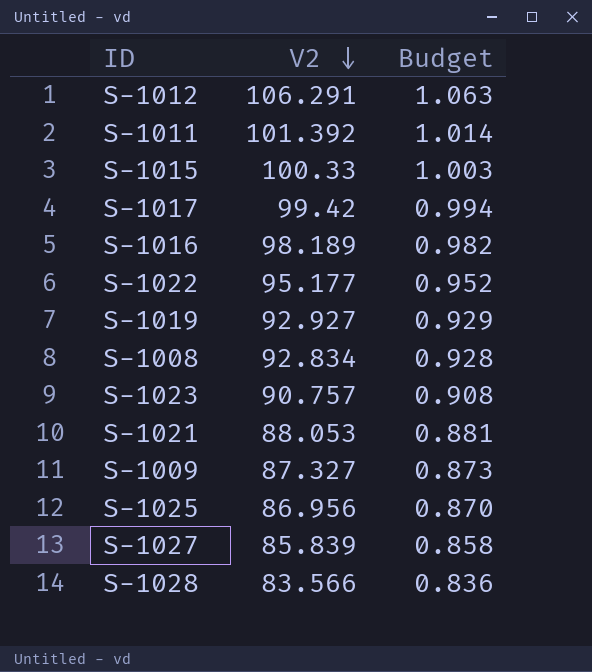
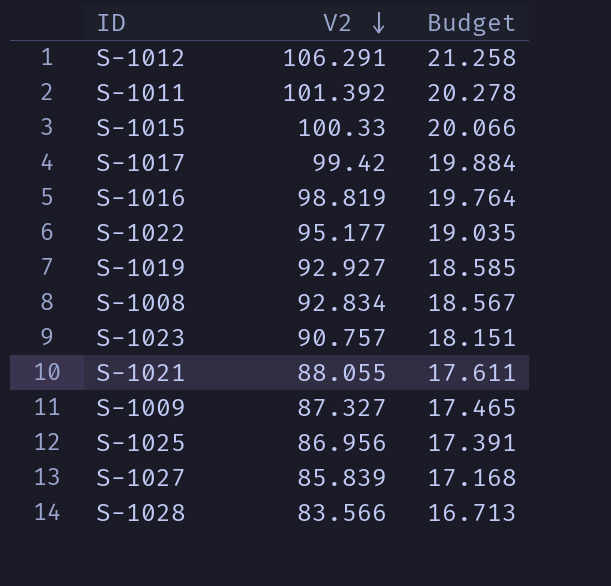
column Budget | formula: [V2] * 0.01 -> [V2] * 0.2
S-1016 | V2: 98.189 -> 98.819
S-1021 | V2: 88.053 -> 88.055

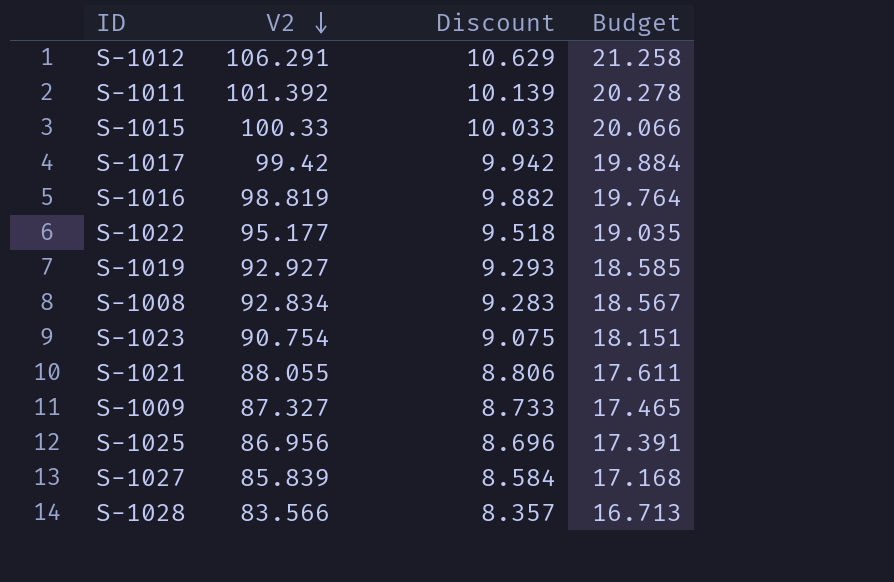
column Discount | formula: none -> [V2] * 0.1
S-1023 | V2: 90.757 -> 90.754

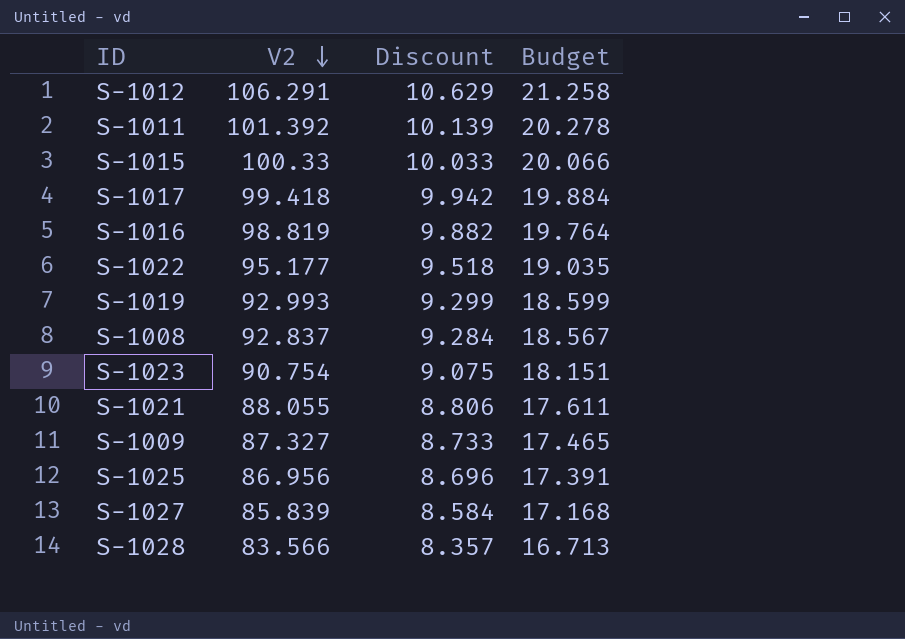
S-1017 | V2: 99.42 -> 99.418
S-1019 | V2: 92.927 -> 92.993
S-1019 | Discount: 9.293 -> 9.299
S-1019 | Budget: 18.585 -> 18.599
S-1008 | V2: 92.834 -> 92.837
S-1008 | Discount: 9.283 -> 9.284

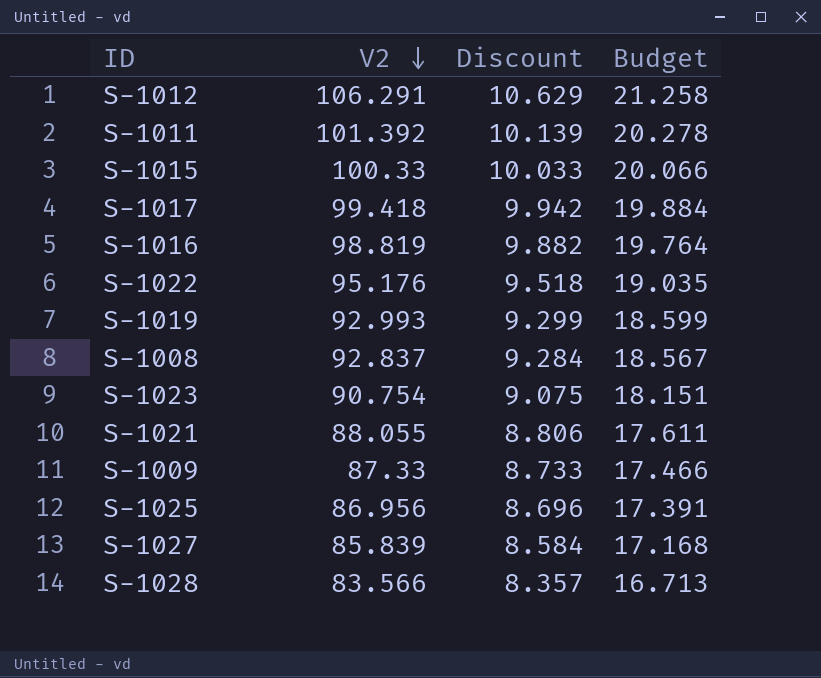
S-1022 | V2: 95.177 -> 95.176
S-1009 | V2: 87.327 -> 87.33
S-1009 | Budget: 17.465 -> 17.466

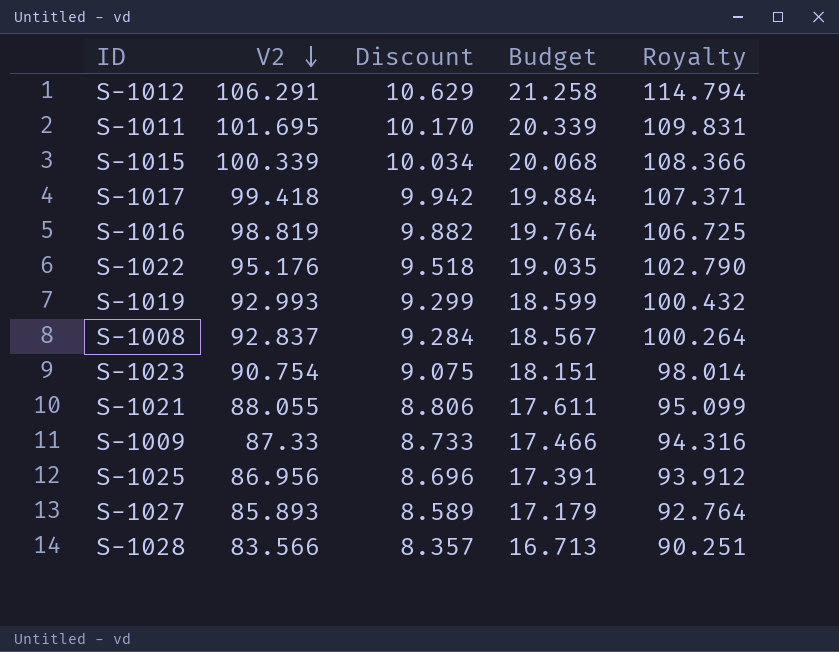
column Royalty | formula: none -> [V2] * 1.08
S-1011 | V2: 101.392 -> 101.695
S-1011 | Discount: 10.139 -> 10.170
S-1011 | Budget: 20.278 -> 20.339
S-1015 | V2: 100.33 -> 100.339
S-1015 | Discount: 10.033 -> 10.034
S-1015 | Budget: 20.066 -> 20.068
S-1027 | V2: 85.839 -> 85.893
S-1027 | Discount: 8.584 -> 8.589
S-1027 | Budget: 17.168 -> 17.179

